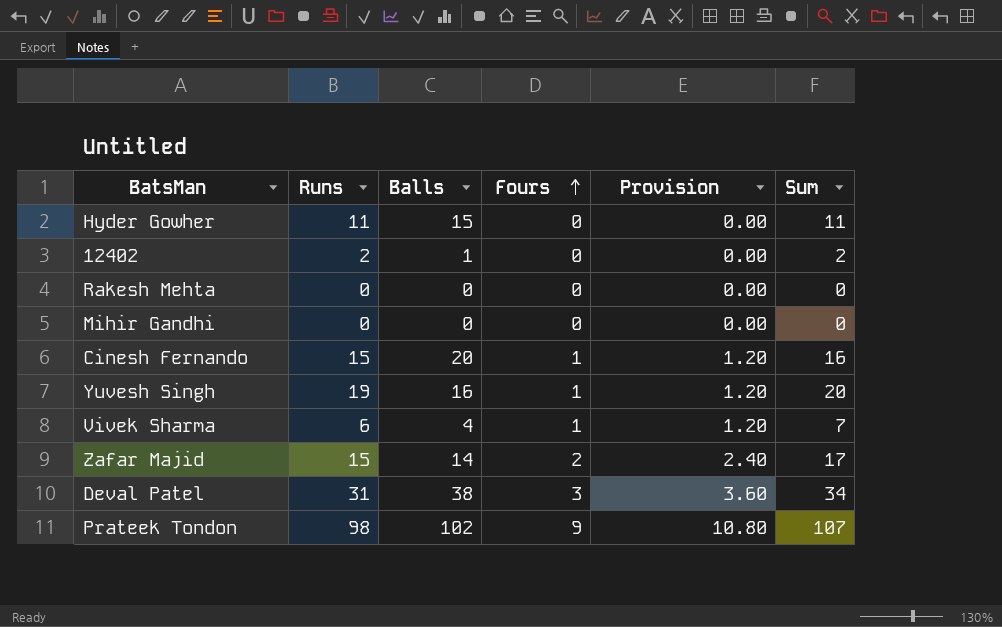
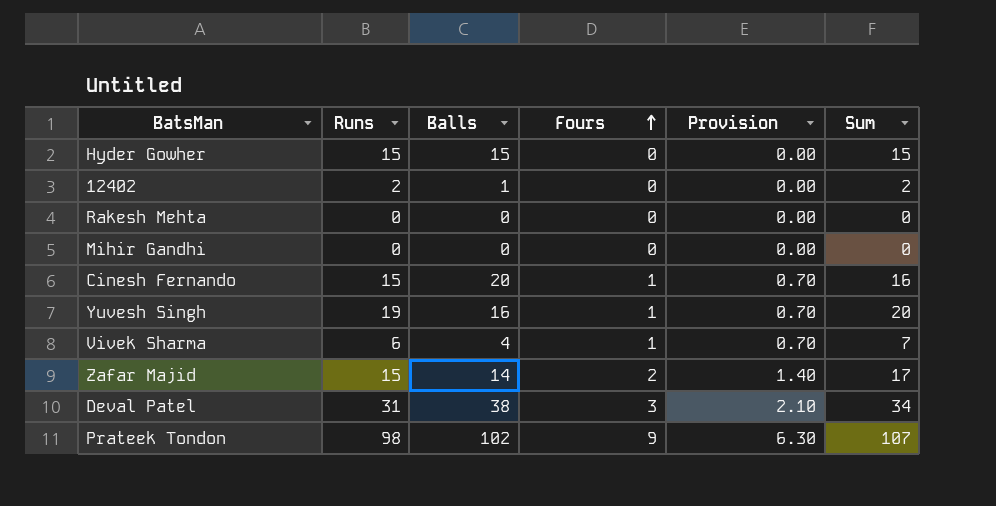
column Provision | formula: [Fours] * 1.2 -> [Fours] * 0.7
Hyder Gowher | Runs: 11 -> 15
Hyder Gowher | Sum: 11 -> 15

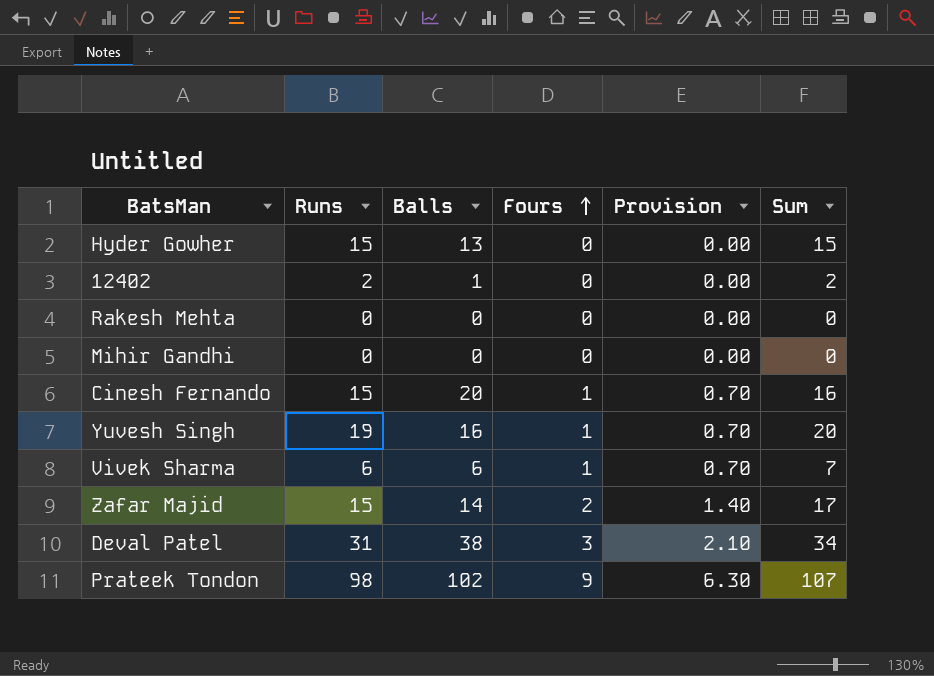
Hyder Gowher | Balls: 15 -> 13
Vivek Sharma | Balls: 4 -> 6

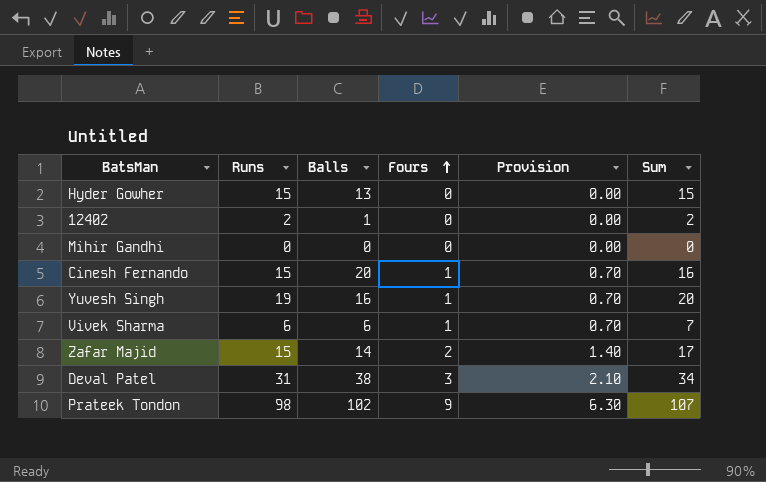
row Rakesh Mehta: 0 | 0 | 0 | 0.00 | 0 -> none

